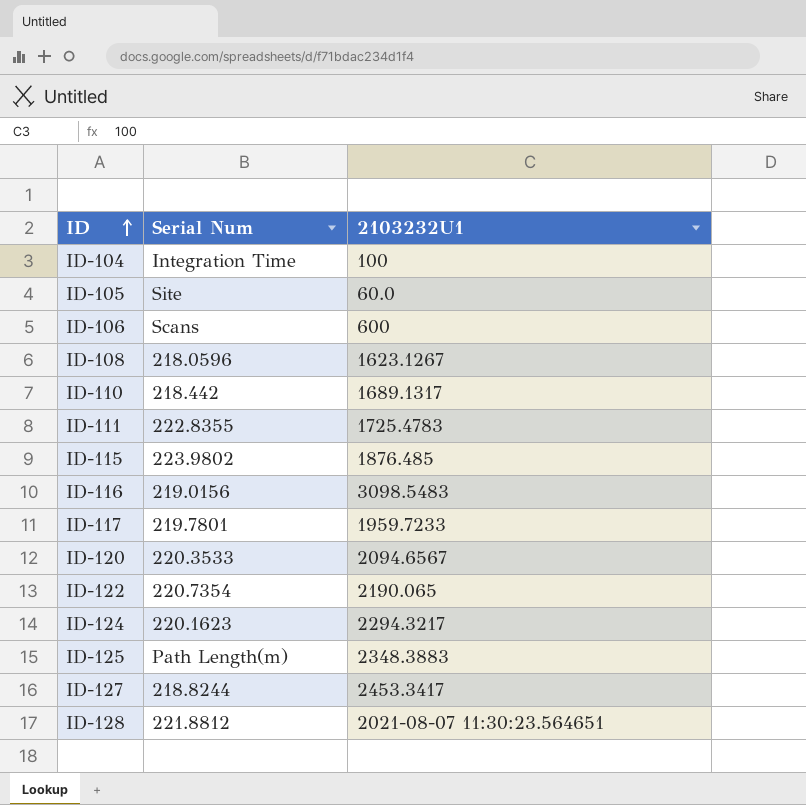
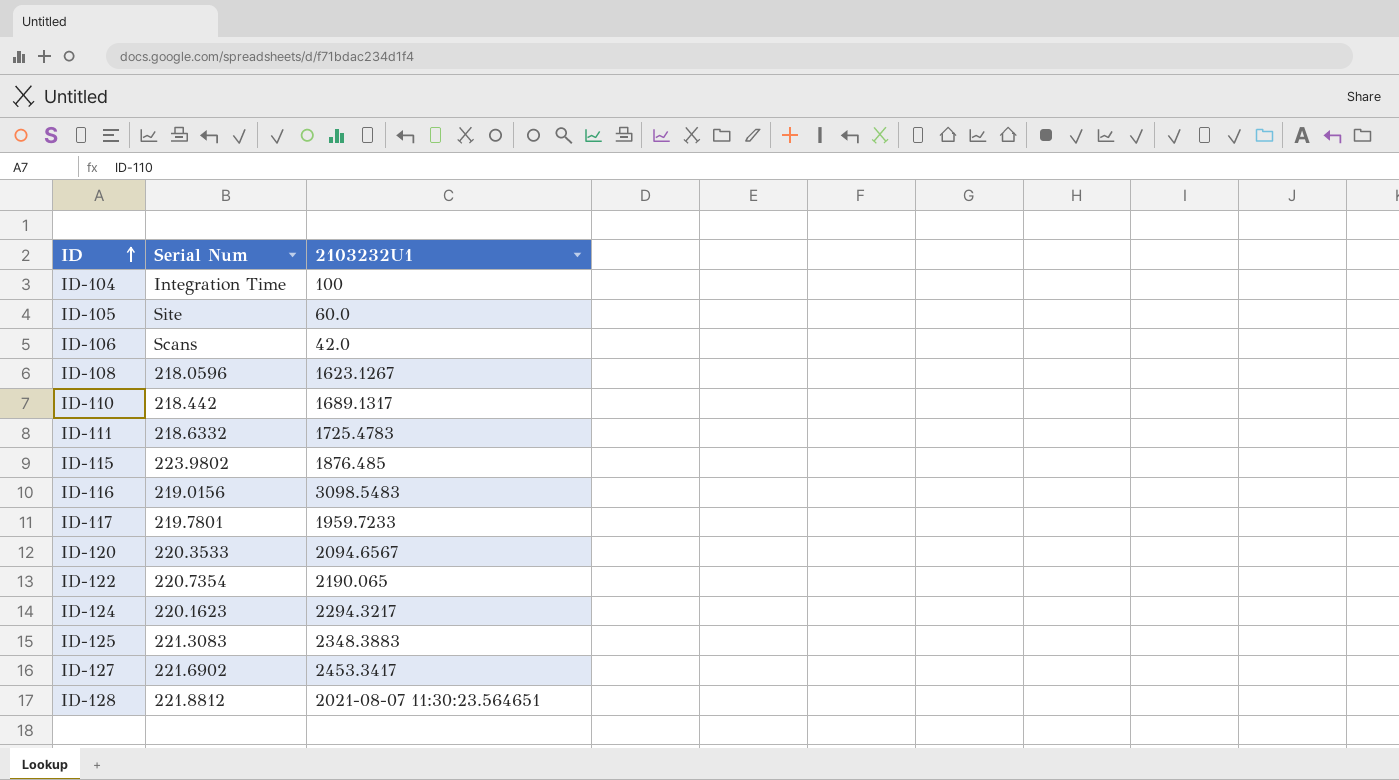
ID-106 | 2103232U1: 600 -> 42.0
ID-111 | Serial Num: 222.8355 -> 218.6332
ID-125 | Serial Num: Path Length(m) -> 221.3083
ID-127 | Serial Num: 218.8244 -> 221.6902

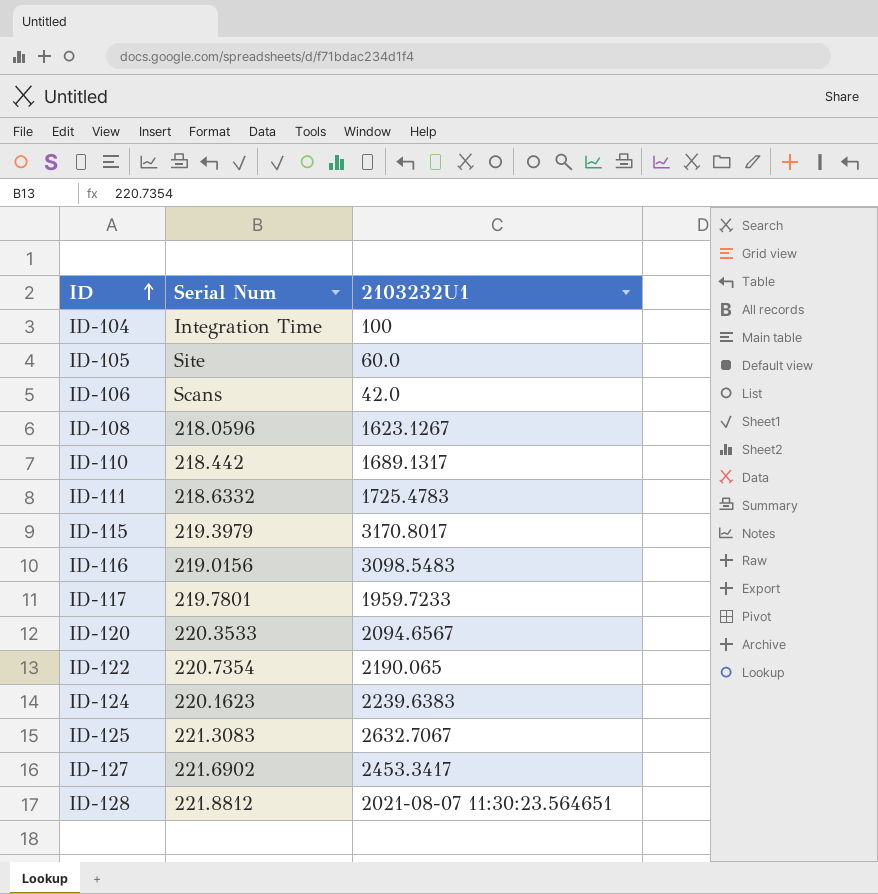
ID-115 | Serial Num: 223.9802 -> 219.3979
ID-115 | 2103232U1: 1876.485 -> 3170.8017
ID-124 | 2103232U1: 2294.3217 -> 2239.6383
ID-125 | 2103232U1: 2348.3883 -> 2632.7067

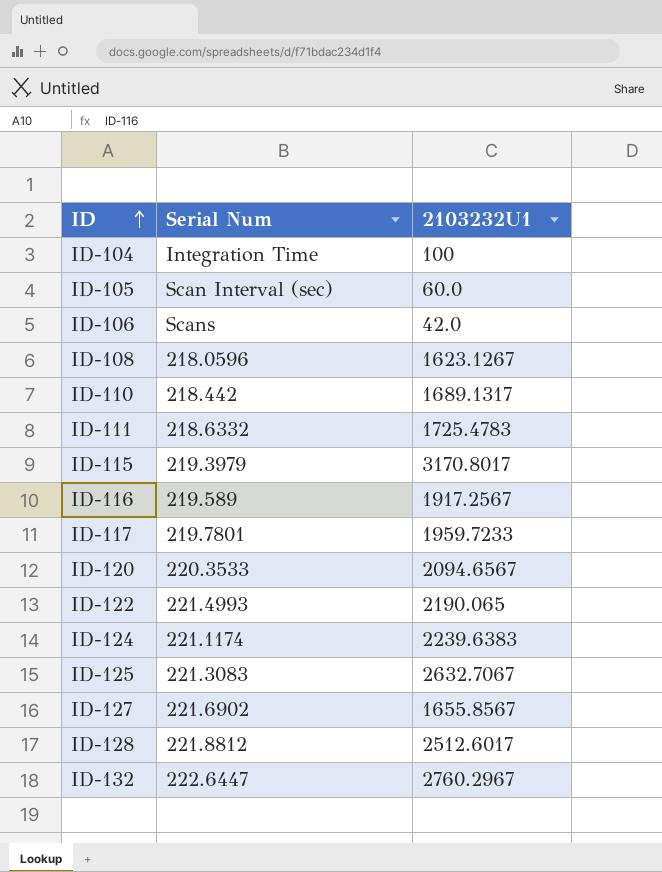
ID-105 | Serial Num: Site -> Scan Interval (sec)
ID-116 | Serial Num: 219.0156 -> 219.589
ID-116 | 2103232U1: 3098.5483 -> 1917.2567
ID-122 | Serial Num: 220.7354 -> 221.4993
ID-124 | Serial Num: 220.1623 -> 221.1174
ID-127 | 2103232U1: 2453.3417 -> 1655.8567
ID-128 | 2103232U1: 2021-08-07 11:30:23.564651 -> 2512.6017
row ID-132: none -> 222.6447 | 2760.2967

